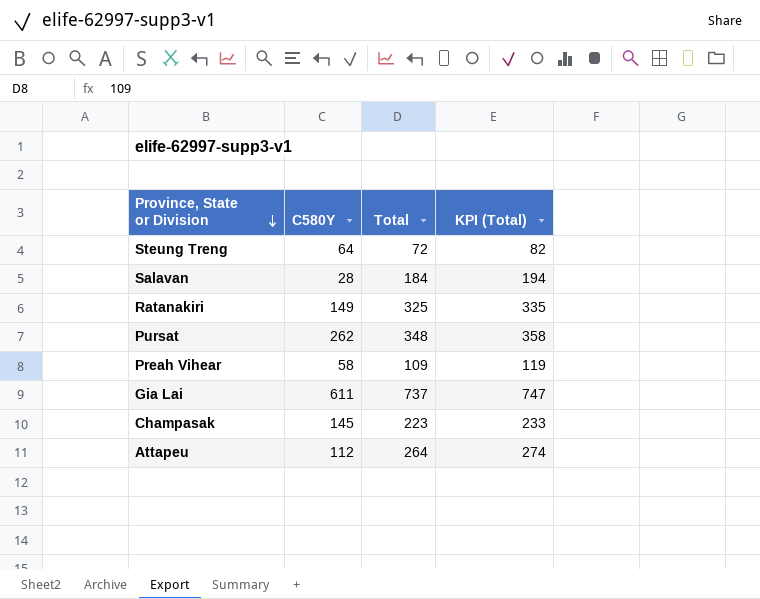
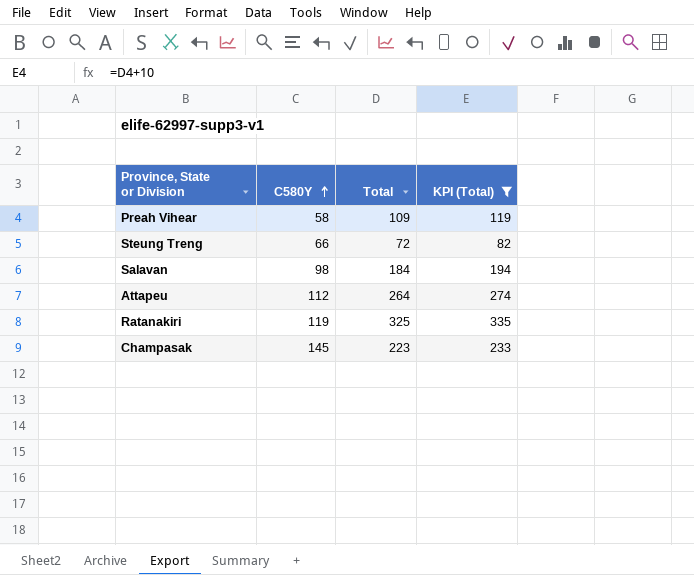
filter: none -> KPI (Total) <= 335
row order: Province, State or Division descending -> C580Y ascending
Steung Treng | C580Y: 64 -> 66
Salavan | C580Y: 28 -> 98
Ratanakiri | C580Y: 149 -> 119

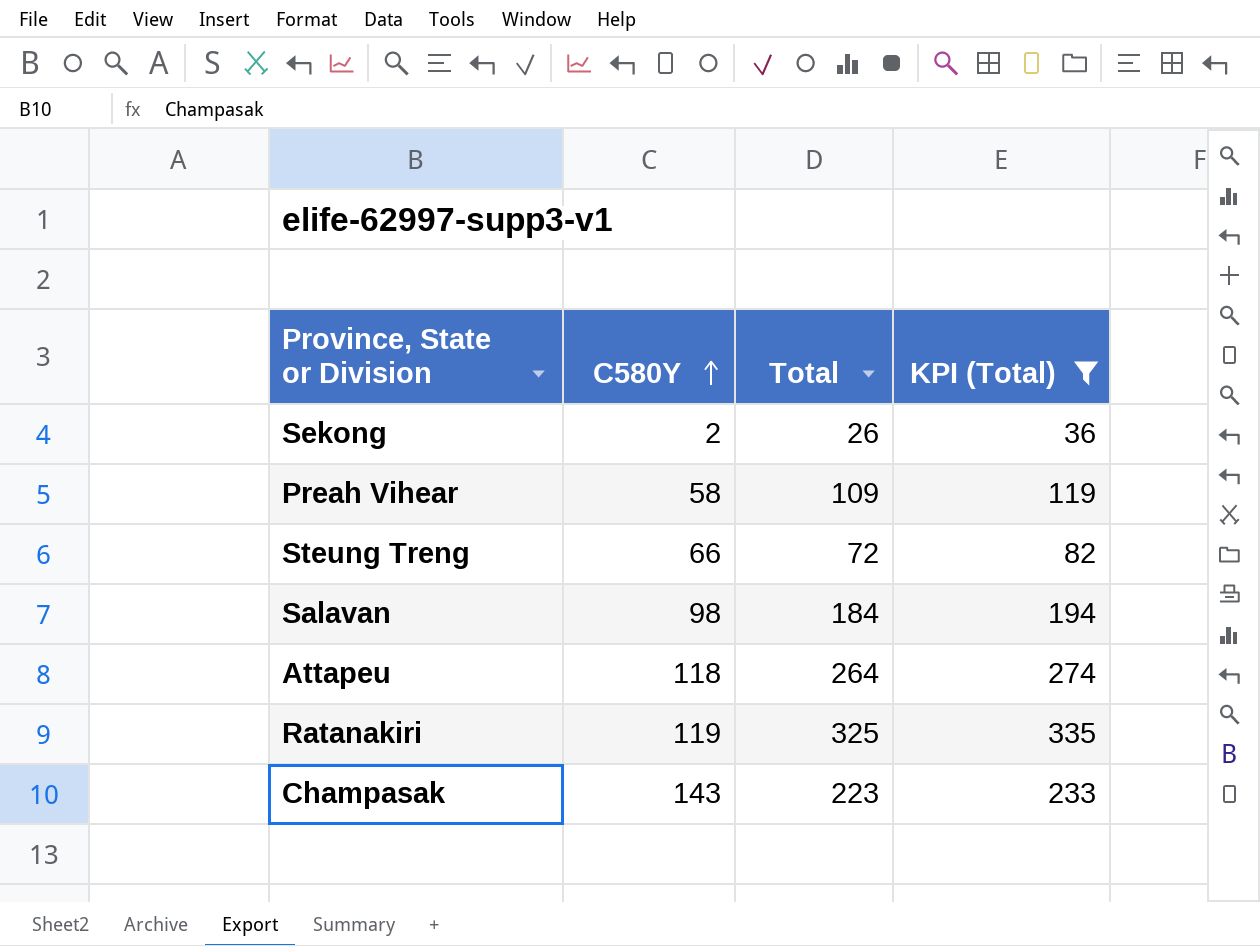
row Sekong: none -> 2 | 26 | 36
Attapeu | C580Y: 112 -> 118
Champasak | C580Y: 145 -> 143

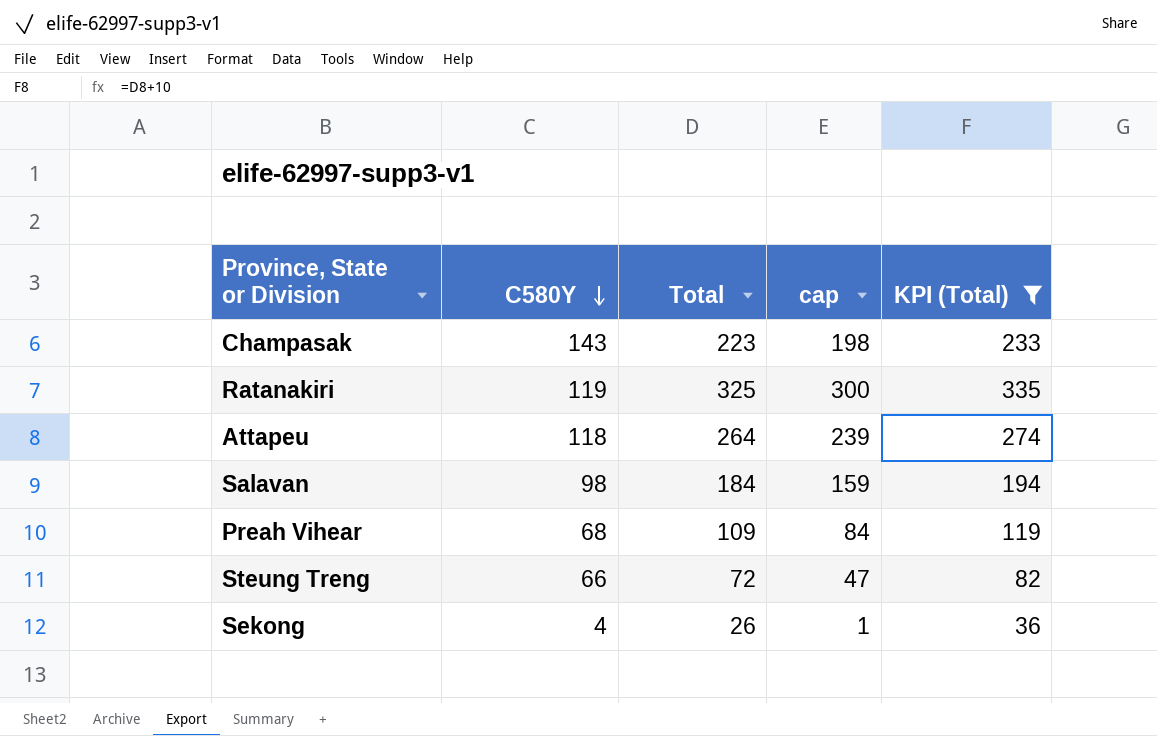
row order: C580Y ascending -> C580Y descending
column cap | formula: none -> [Total] - 25
Preah Vihear | C580Y: 58 -> 68
Sekong | C580Y: 2 -> 4

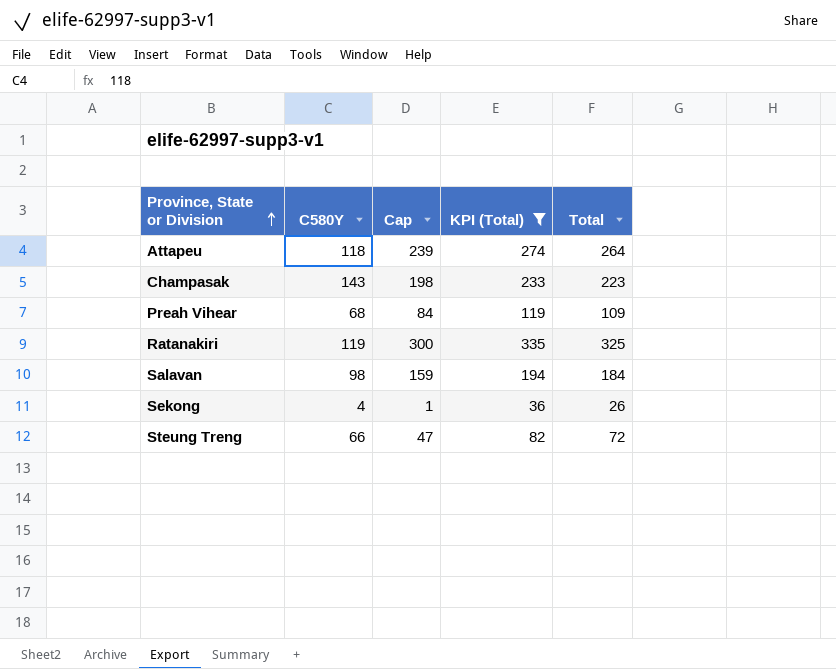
row order: C580Y descending -> Province, State or Division ascending
column name: cap -> Cap
column Total | position: 3 -> 5

